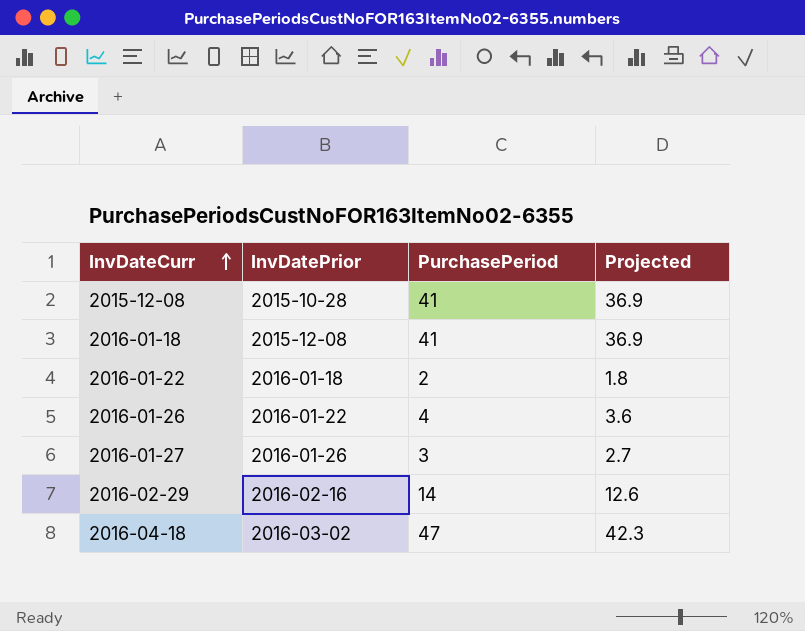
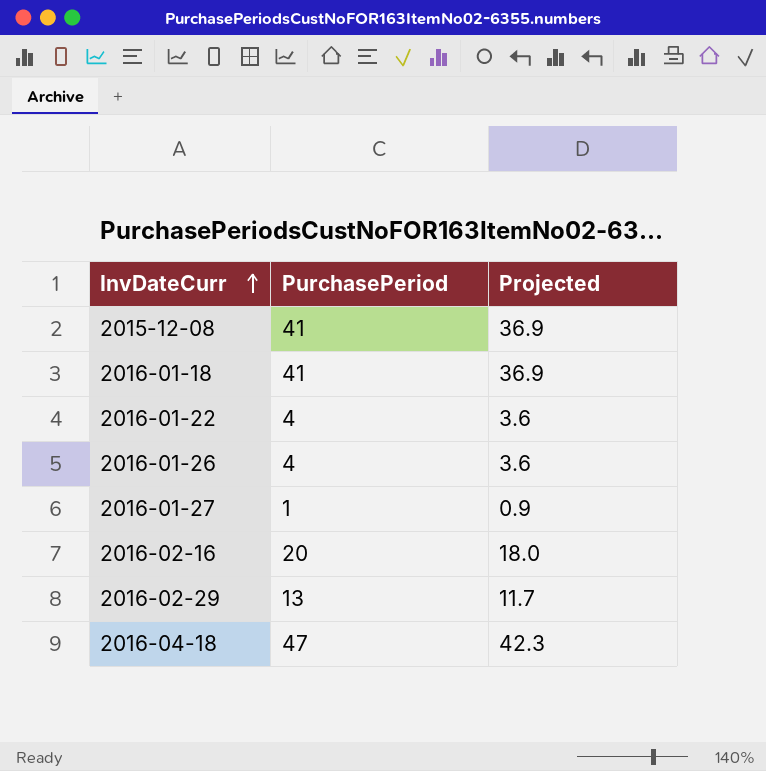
column InvDatePrior | position: 2 -> none
2016-01-22 | PurchasePeriod: 2 -> 4
2016-01-22 | Projected: 1.8 -> 3.6
2016-01-27 | PurchasePeriod: 3 -> 1
2016-01-27 | Projected: 2.7 -> 0.9
row 2016-02-16: none -> 20 | 18.0
2016-02-29 | PurchasePeriod: 14 -> 13
2016-02-29 | Projected: 12.6 -> 11.7

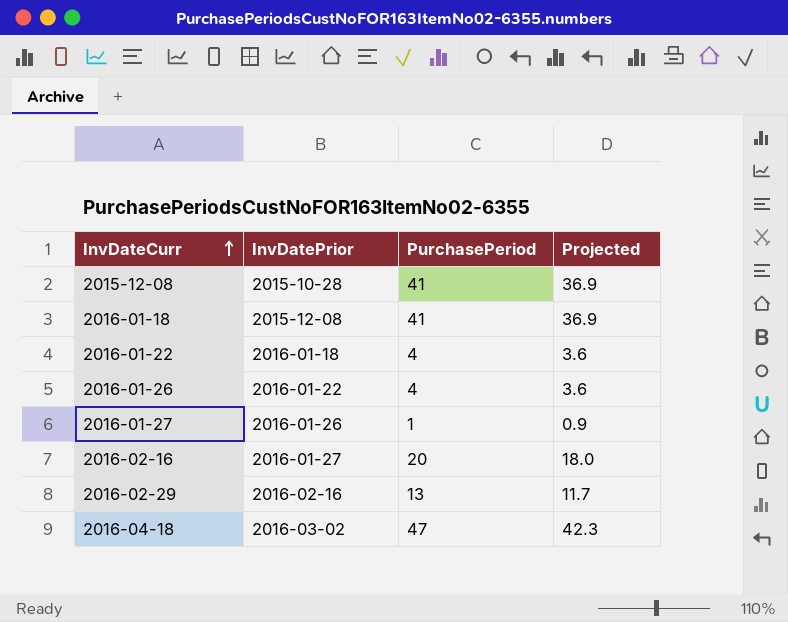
column InvDatePrior | position: none -> 2

